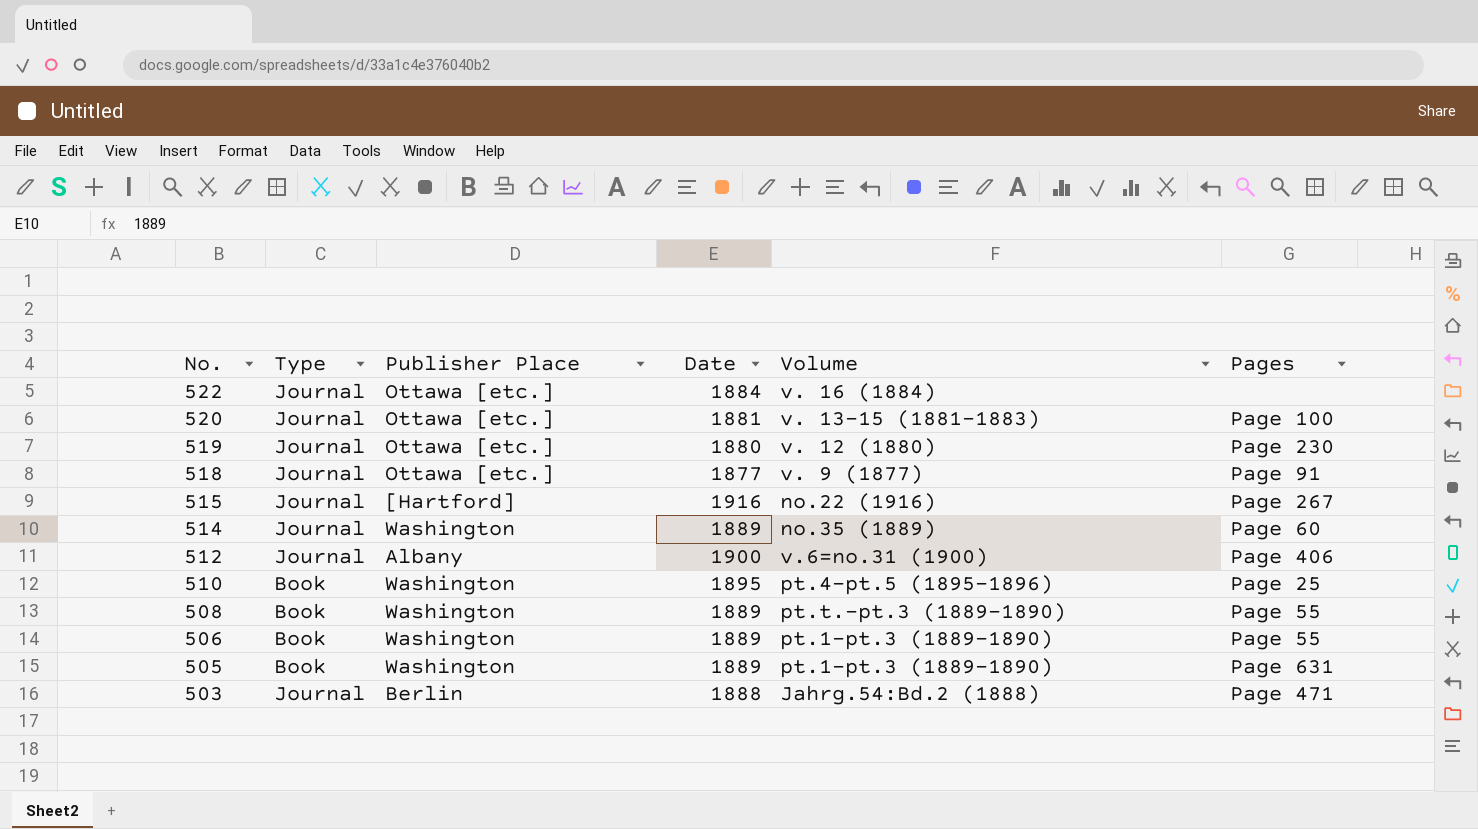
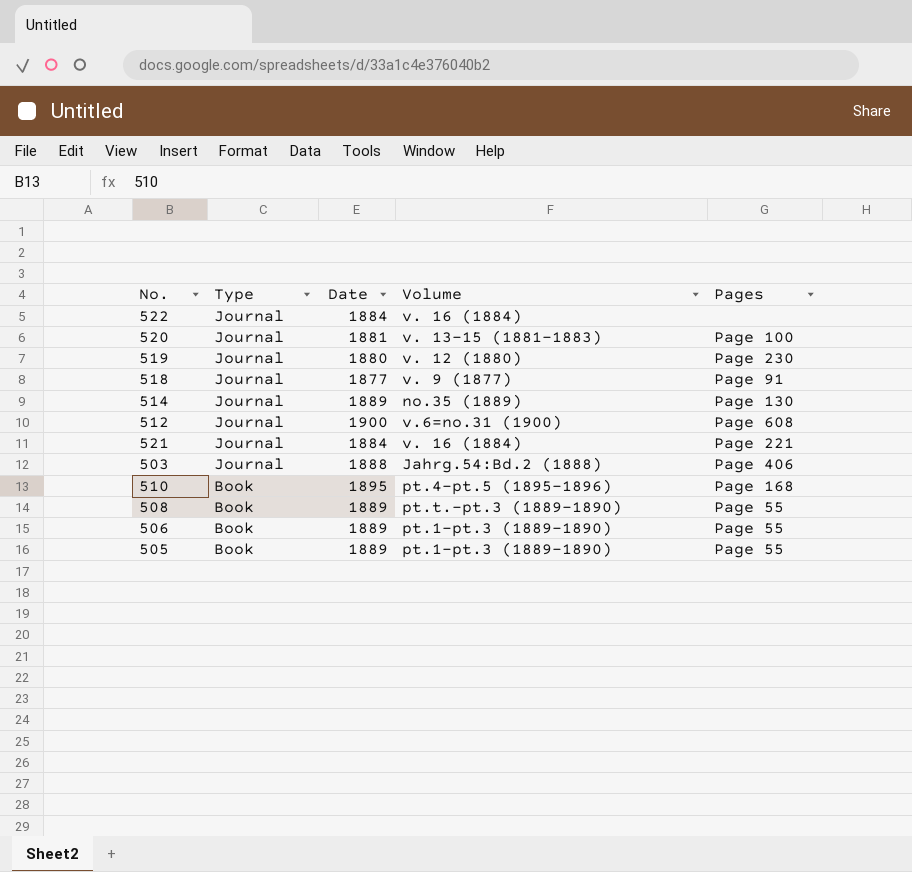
row order: No. descending -> Type descending
column Publisher Place | position: 3 -> none
row 515: Journal | [Hartford] | 1916 | no.22 (1916) | Page 267 -> none
514 | Pages: Page 60 -> Page 130
512 | Pages: Page 406 -> Page 608
row 521: none -> Journal | 1884 | v. 16 (1884) | Page 221
503 | Pages: Page 471 -> Page 406
510 | Pages: Page 25 -> Page 168
505 | Pages: Page 631 -> Page 55

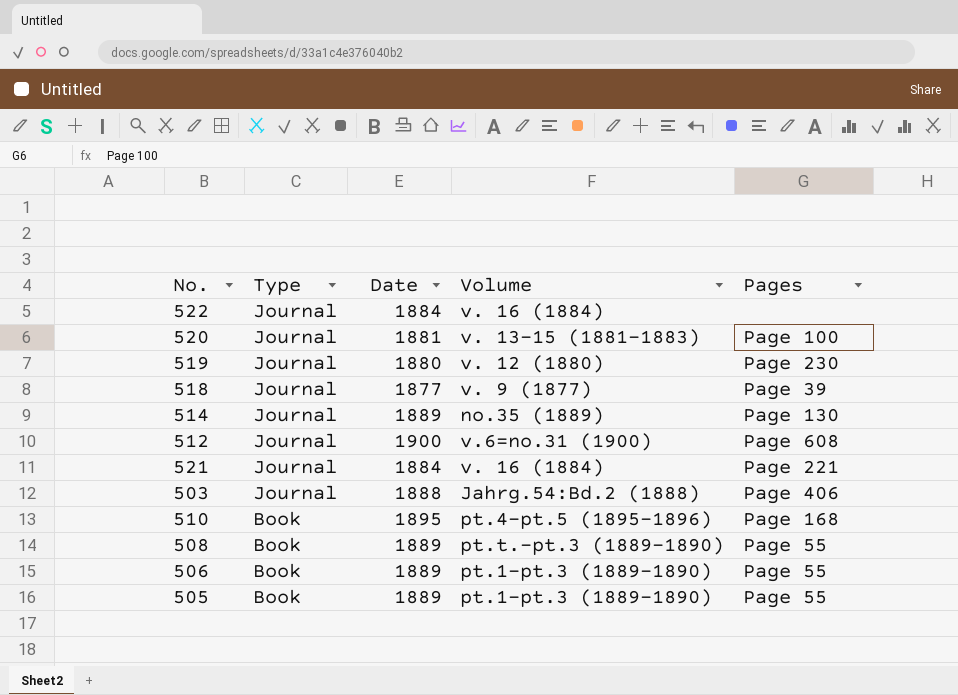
518 | Pages: Page 91 -> Page 39

